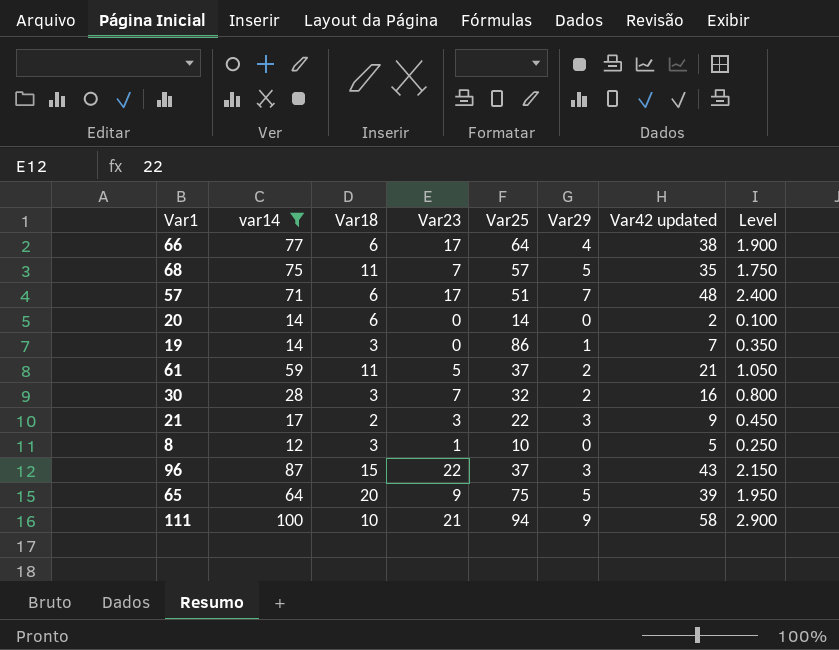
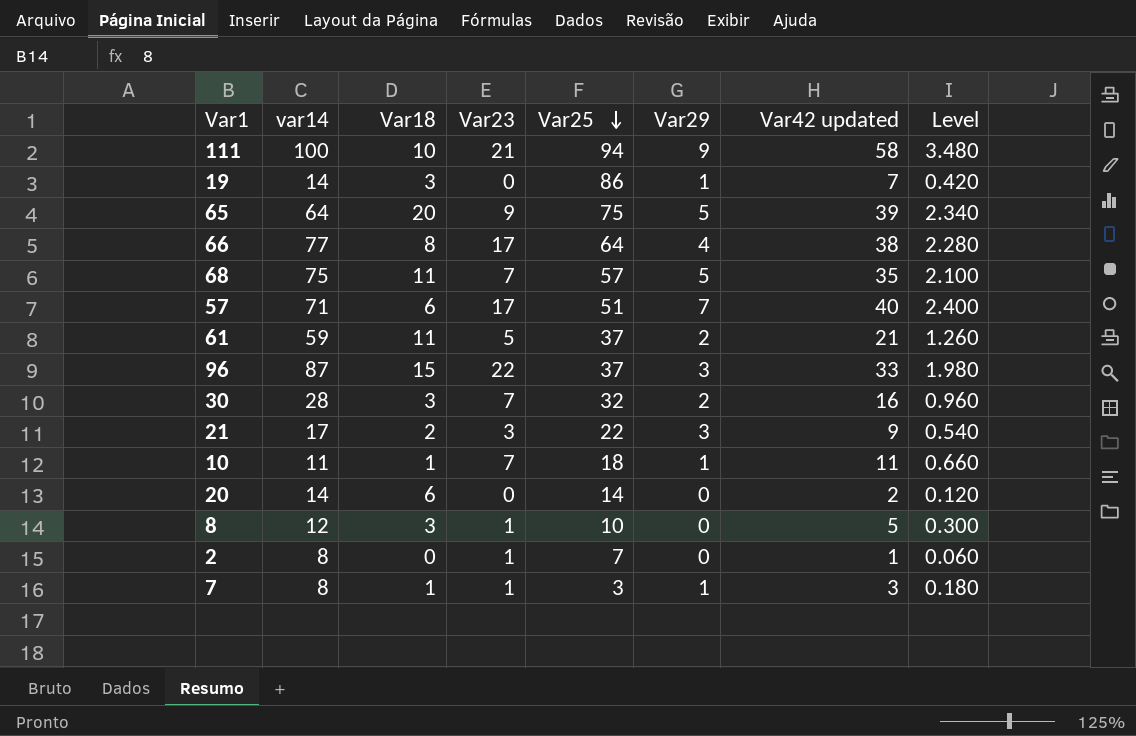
filter: var14 >= 12 -> none
row order: none -> Var25 descending
column Level | formula: [Var42 updated] * 0.05 -> [Var42 updated] * 0.06
66 | Var18: 6 -> 8
57 | Var42 updated: 48 -> 40
96 | Var42 updated: 43 -> 33

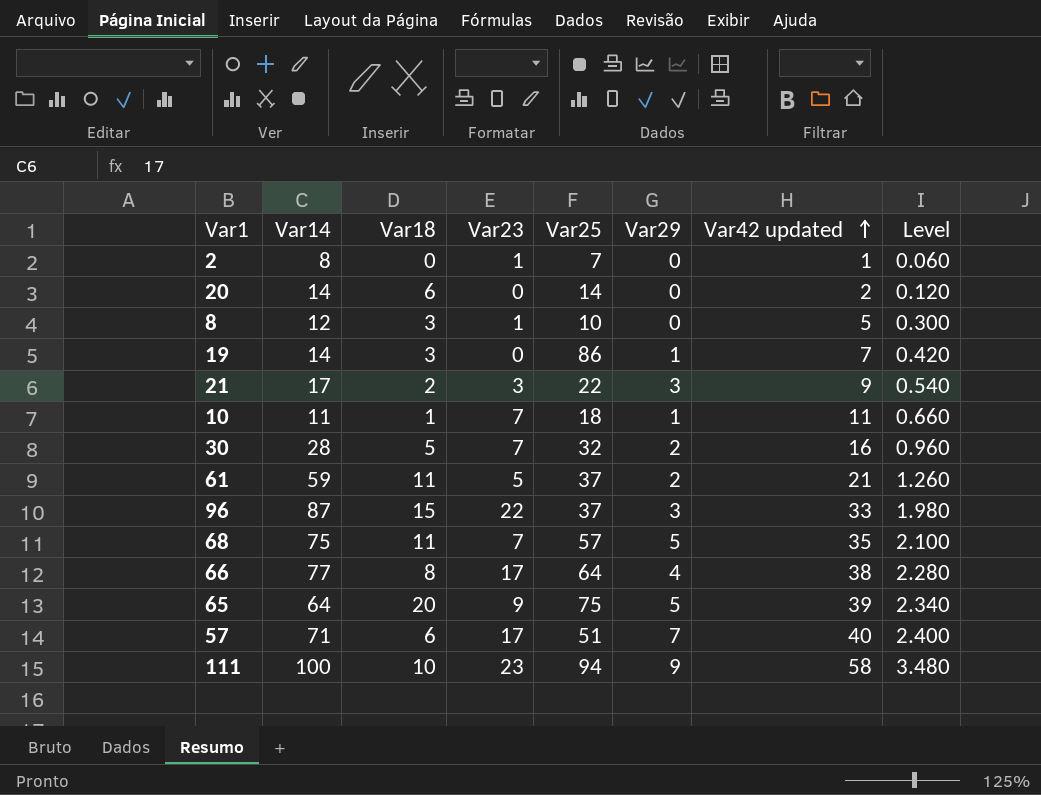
row order: Var25 descending -> Var42 updated ascending
column name: var14 -> Var14
row 7: 8 | 1 | 1 | 3 | 1 | 3 | 0.180 -> none
30 | Var18: 3 -> 5
111 | Var23: 21 -> 23

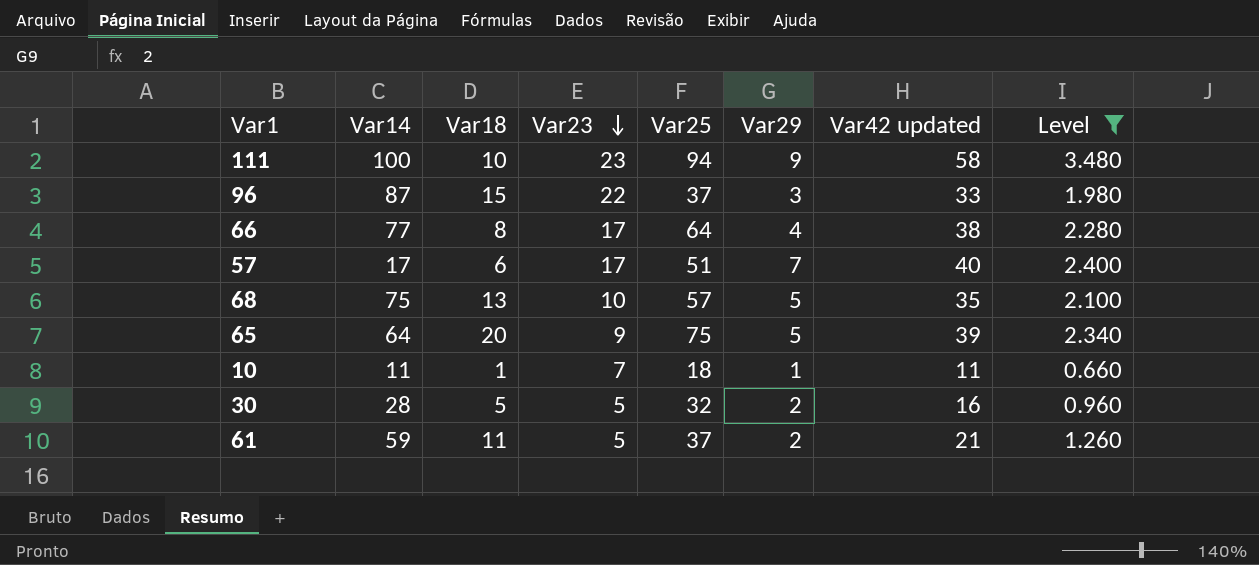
filter: none -> Level >= 0.660
row order: Var42 updated ascending -> Var23 descending
57 | Var14: 71 -> 17
68 | Var18: 11 -> 13
68 | Var23: 7 -> 10
30 | Var23: 7 -> 5

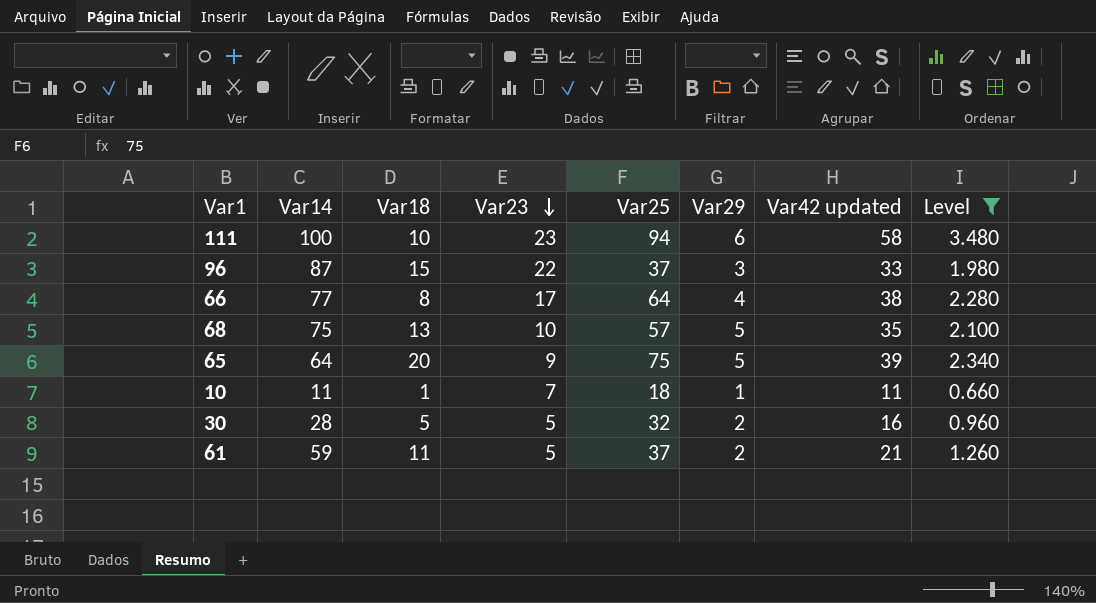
row 57: 17 | 6 | 17 | 51 | 7 | 40 | 2.400 -> none
111 | Var29: 9 -> 6

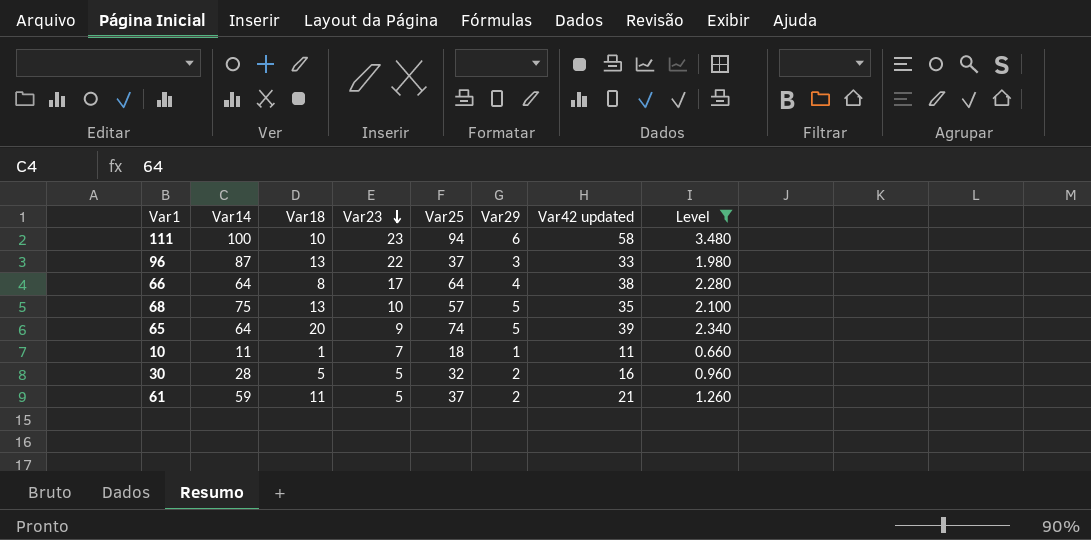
96 | Var18: 15 -> 13
66 | Var14: 77 -> 64
65 | Var25: 75 -> 74

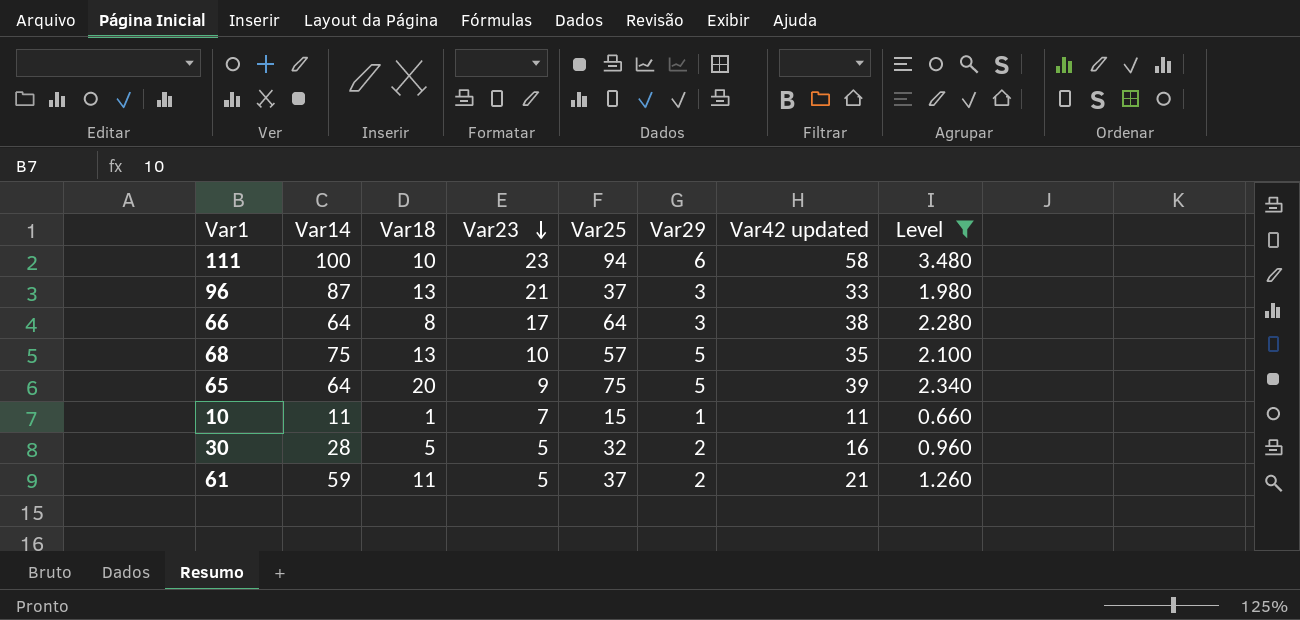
96 | Var23: 22 -> 21
66 | Var29: 4 -> 3
65 | Var25: 74 -> 75
10 | Var25: 18 -> 15

